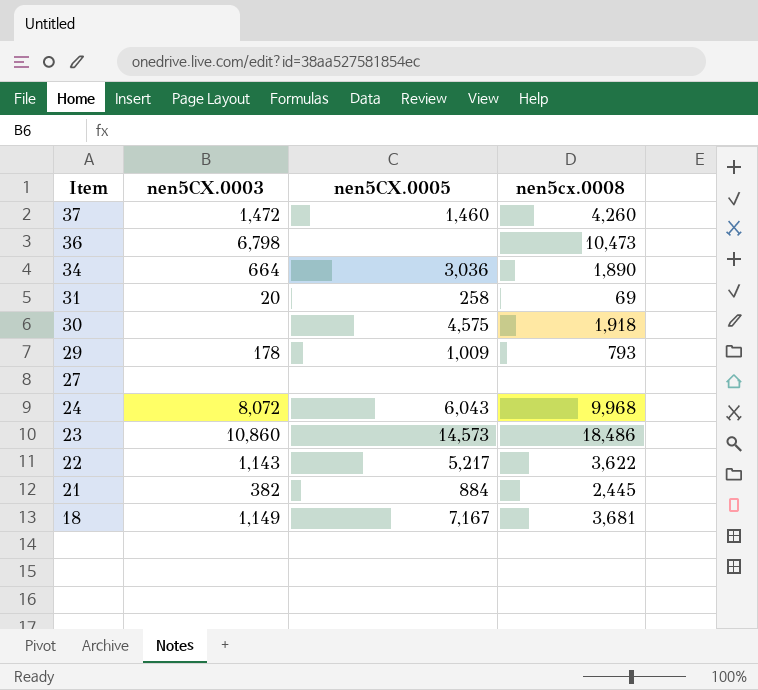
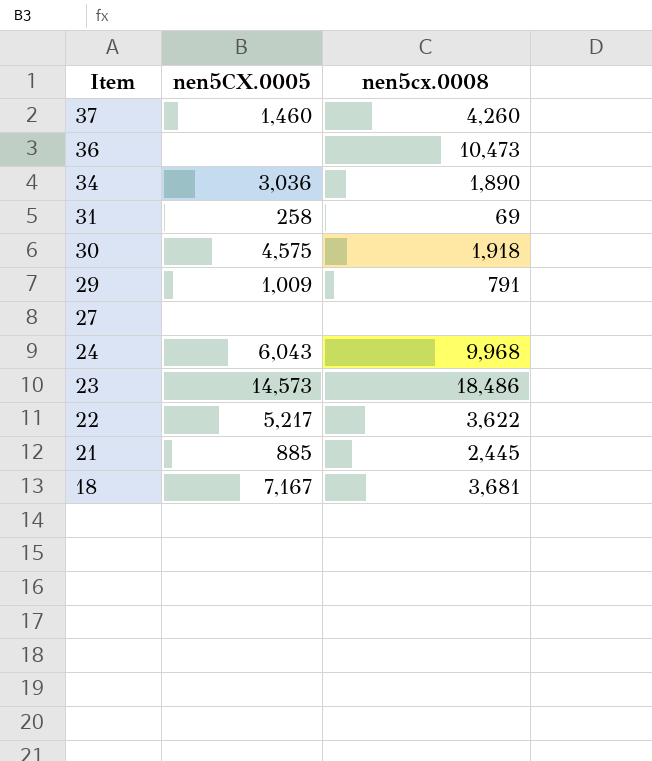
column nen5CX.0003 | position: 2 -> none
29 | nen5cx.0008: 793 -> 791
21 | nen5CX.0005: 884 -> 885

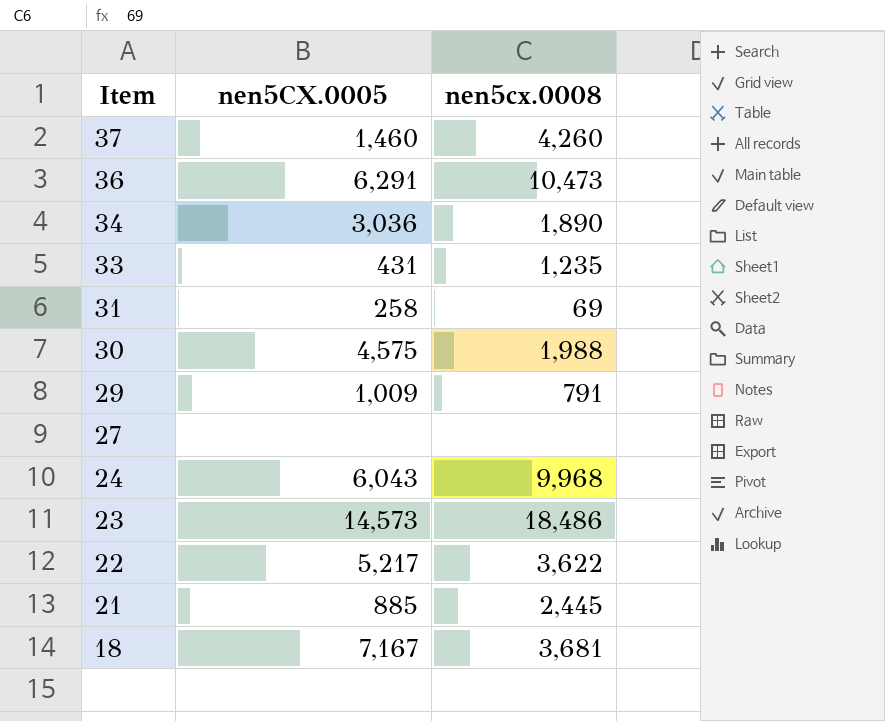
36 | nen5CX.0005: none -> 6,291
row 33: none -> 431 | 1,235
30 | nen5cx.0008: 1,918 -> 1,988

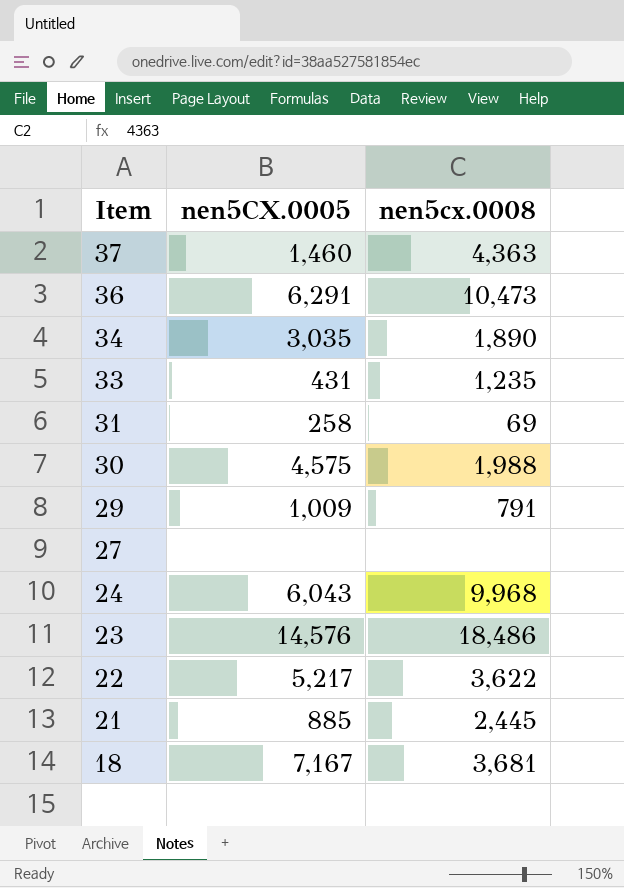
37 | nen5cx.0008: 4,260 -> 4,363
34 | nen5CX.0005: 3,036 -> 3,035
23 | nen5CX.0005: 14,573 -> 14,576

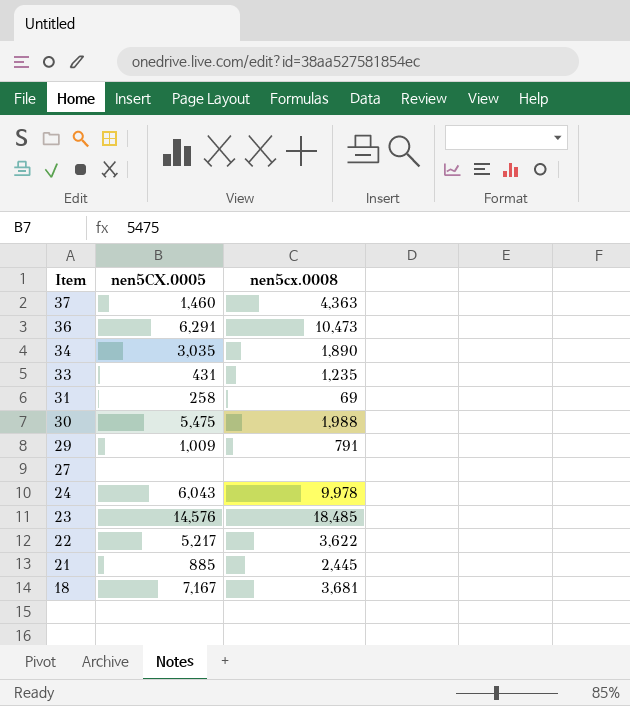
30 | nen5CX.0005: 4,575 -> 5,475
24 | nen5cx.0008: 9,968 -> 9,978
23 | nen5cx.0008: 18,486 -> 18,485

